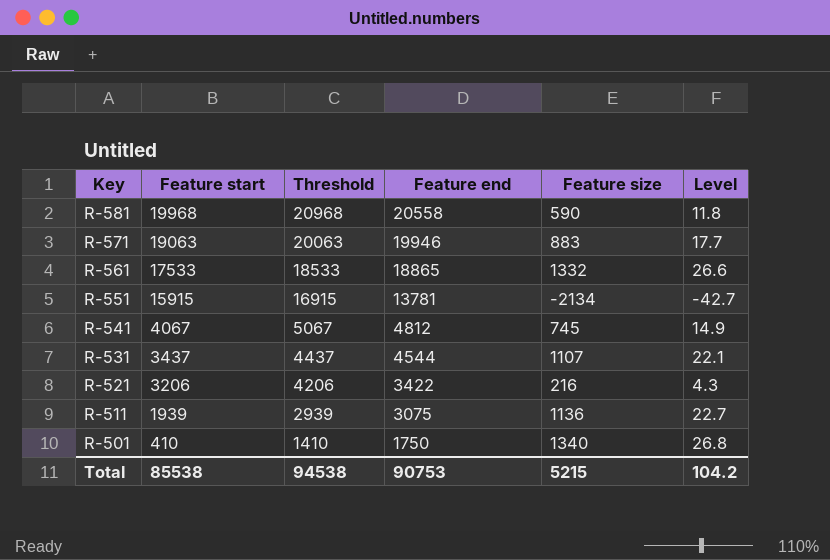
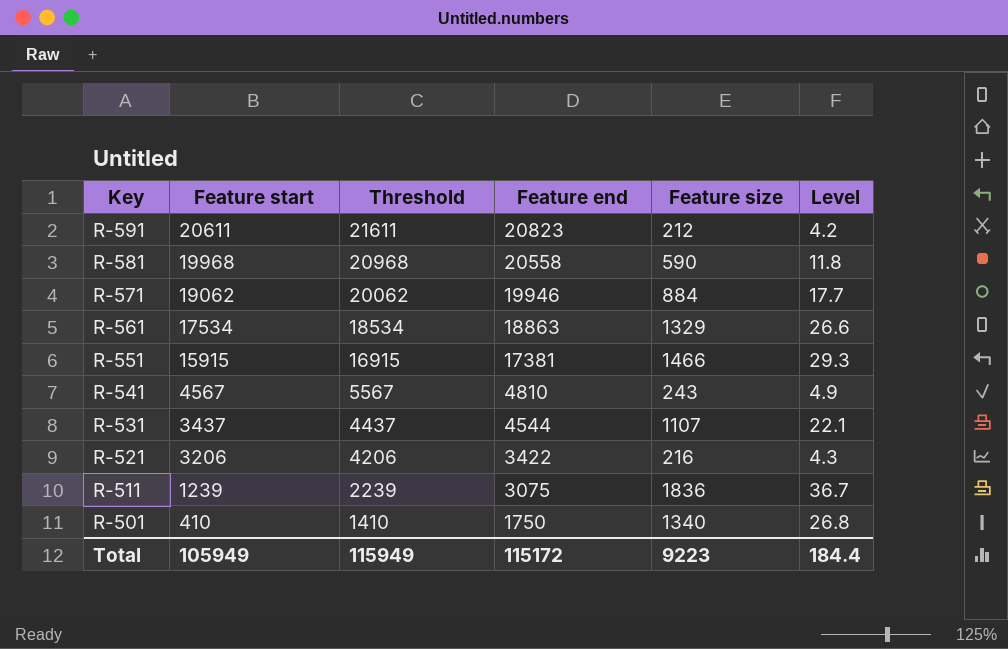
row R-591: none -> 20611 | 21611 | 20823 | 212 | 4.2
R-571 | Feature start: 19063 -> 19062
R-571 | Threshold: 20063 -> 20062
R-571 | Feature size: 883 -> 884
R-561 | Feature start: 17533 -> 17534
R-561 | Threshold: 18533 -> 18534
R-561 | Feature end: 18865 -> 18863
R-561 | Feature size: 1332 -> 1329
R-551 | Feature end: 13781 -> 17381
R-551 | Feature size: -2134 -> 1466
R-551 | Level: -42.7 -> 29.3
R-541 | Feature start: 4067 -> 4567
R-541 | Threshold: 5067 -> 5567
R-541 | Feature end: 4812 -> 4810
R-541 | Feature size: 745 -> 243
R-541 | Level: 14.9 -> 4.9
R-511 | Feature start: 1939 -> 1239
R-511 | Threshold: 2939 -> 2239
R-511 | Feature size: 1136 -> 1836
R-511 | Level: 22.7 -> 36.7
Total | Feature start: 85538 -> 105949
Total | Threshold: 94538 -> 115949
Total | Feature end: 90753 -> 115172
Total | Feature size: 5215 -> 9223
Total | Level: 104.2 -> 184.4

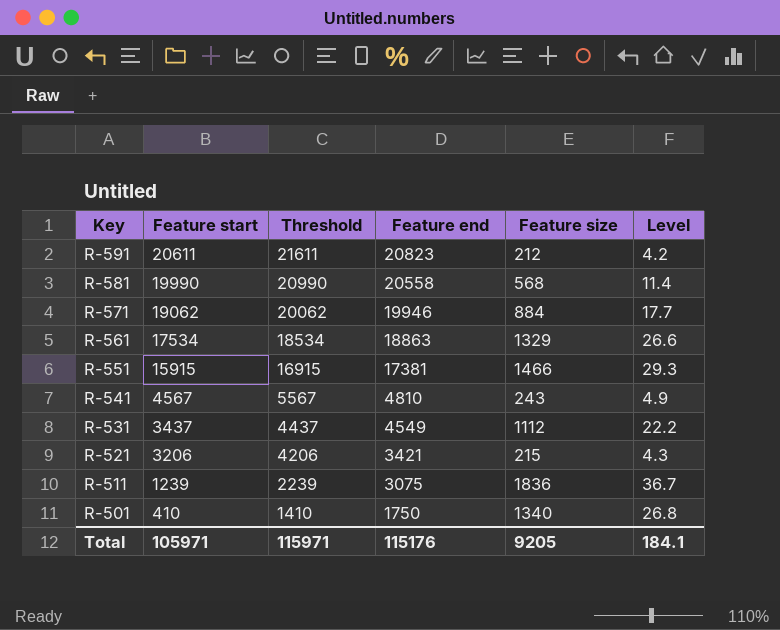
R-581 | Feature start: 19968 -> 19990
R-581 | Threshold: 20968 -> 20990
R-581 | Feature size: 590 -> 568
R-581 | Level: 11.8 -> 11.4
R-531 | Feature end: 4544 -> 4549
R-531 | Feature size: 1107 -> 1112
R-531 | Level: 22.1 -> 22.2
R-521 | Feature end: 3422 -> 3421
R-521 | Feature size: 216 -> 215
Total | Feature start: 105949 -> 105971
Total | Threshold: 115949 -> 115971
Total | Feature end: 115172 -> 115176
Total | Feature size: 9223 -> 9205
Total | Level: 184.4 -> 184.1

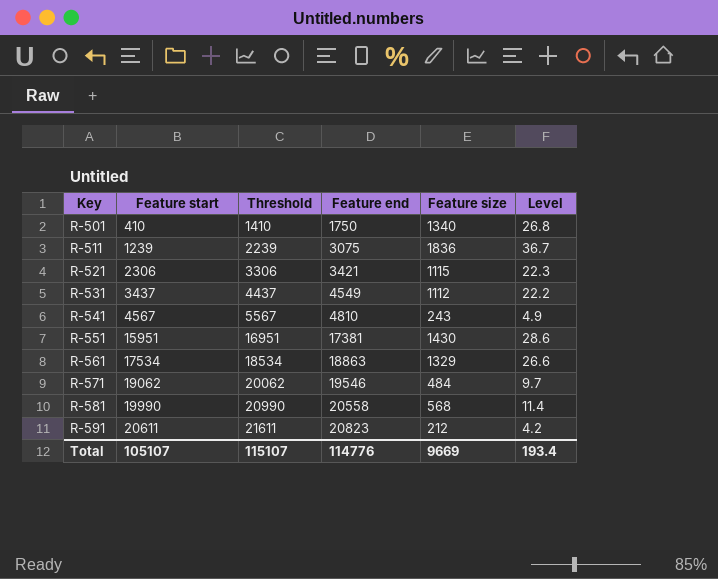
row order: Key descending -> Key ascending
R-521 | Feature start: 3206 -> 2306
R-521 | Threshold: 4206 -> 3306
R-521 | Feature size: 215 -> 1115
R-521 | Level: 4.3 -> 22.3
R-551 | Feature start: 15915 -> 15951
R-551 | Threshold: 16915 -> 16951
R-551 | Feature size: 1466 -> 1430
R-551 | Level: 29.3 -> 28.6
R-571 | Feature end: 19946 -> 19546
R-571 | Feature size: 884 -> 484
R-571 | Level: 17.7 -> 9.7
Total | Feature start: 105971 -> 105107
Total | Threshold: 115971 -> 115107
Total | Feature end: 115176 -> 114776
Total | Feature size: 9205 -> 9669
Total | Level: 184.1 -> 193.4

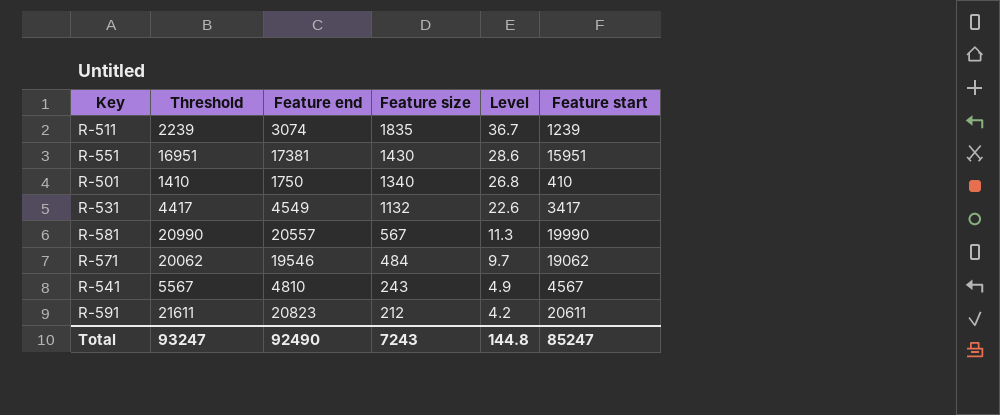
row order: Key ascending -> Feature size descending
column Feature start | position: 2 -> 6
row R-521: 2306 | 3306 | 3421 | 1115 | 22.3 -> none
row R-561: 17534 | 18534 | 18863 | 1329 | 26.6 -> none
R-511 | Feature end: 3075 -> 3074
R-511 | Feature size: 1836 -> 1835
R-531 | Threshold: 4437 -> 4417
R-531 | Feature size: 1112 -> 1132
R-531 | Level: 22.2 -> 22.6
R-531 | Feature start: 3437 -> 3417
R-581 | Feature end: 20558 -> 20557
R-581 | Feature size: 568 -> 567
R-581 | Level: 11.4 -> 11.3
Total | Threshold: 115107 -> 93247
Total | Feature end: 114776 -> 92490
Total | Feature size: 9669 -> 7243
Total | Level: 193.4 -> 144.8
Total | Feature start: 105107 -> 85247

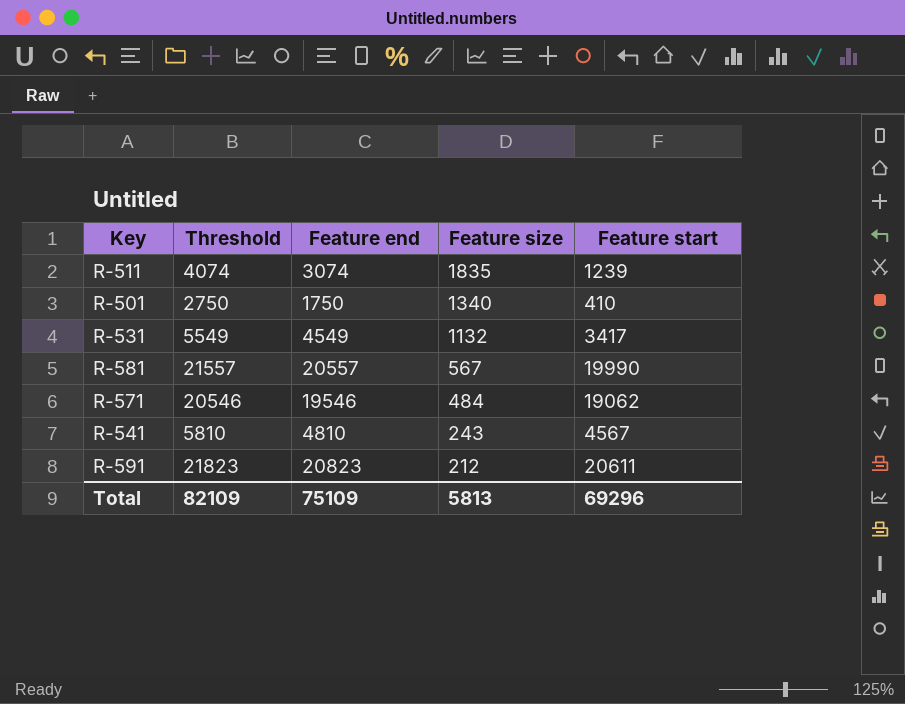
column Level | formula: [Feature size] * 0.02 -> none
column Threshold | formula: [Feature start] + 1000 -> [Feature end] + 1000
row R-551: 16951 | 17381 | 1430 | 28.6 | 15951 -> none
Total | Threshold: 93247 -> 82109
Total | Feature end: 92490 -> 75109
Total | Feature size: 7243 -> 5813
Total | Feature start: 85247 -> 69296

